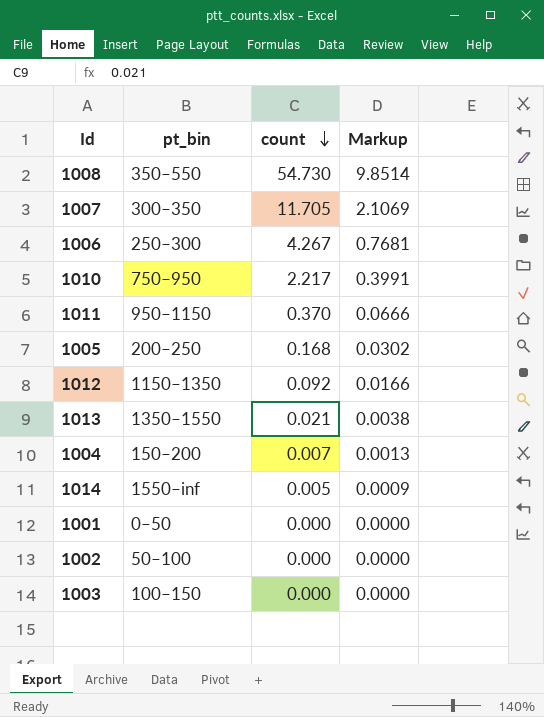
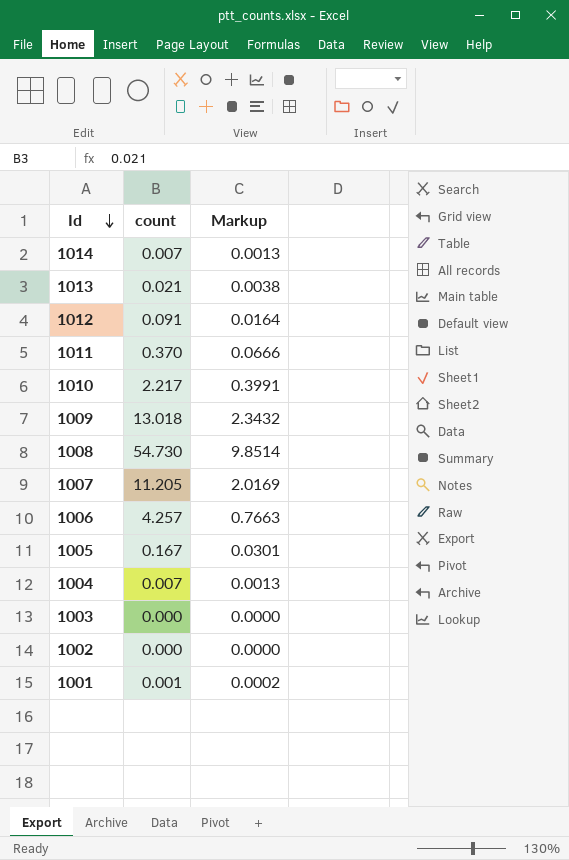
row order: count descending -> Id descending
column pt_bin | position: 2 -> none
1014 | count: 0.005 -> 0.007
1014 | Markup: 0.0009 -> 0.0013
1012 | count: 0.092 -> 0.091
1012 | Markup: 0.0166 -> 0.0164
row 1009: none -> 13.018 | 2.3432
1007 | count: 11.705 -> 11.205
1007 | Markup: 2.1069 -> 2.0169
1006 | count: 4.267 -> 4.257
1006 | Markup: 0.7681 -> 0.7663
1005 | count: 0.168 -> 0.167
1005 | Markup: 0.0302 -> 0.0301
1001 | count: 0.000 -> 0.001
1001 | Markup: 0.0000 -> 0.0002

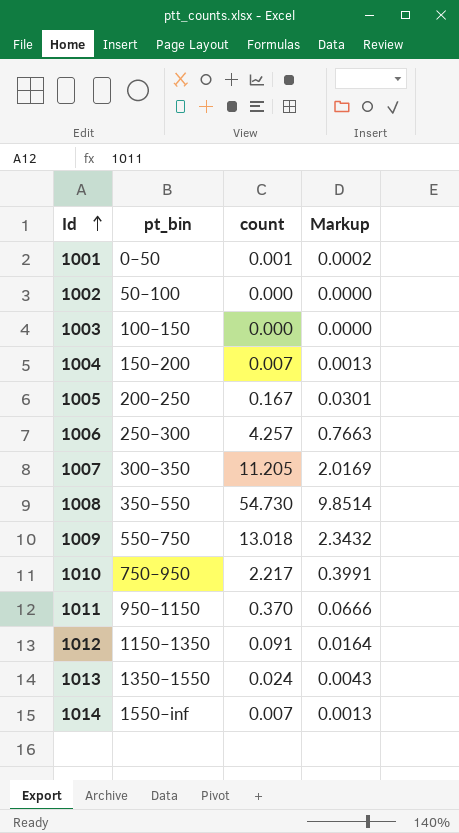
row order: Id descending -> Id ascending
column pt_bin | position: none -> 2
1013 | count: 0.021 -> 0.024
1013 | Markup: 0.0038 -> 0.0043

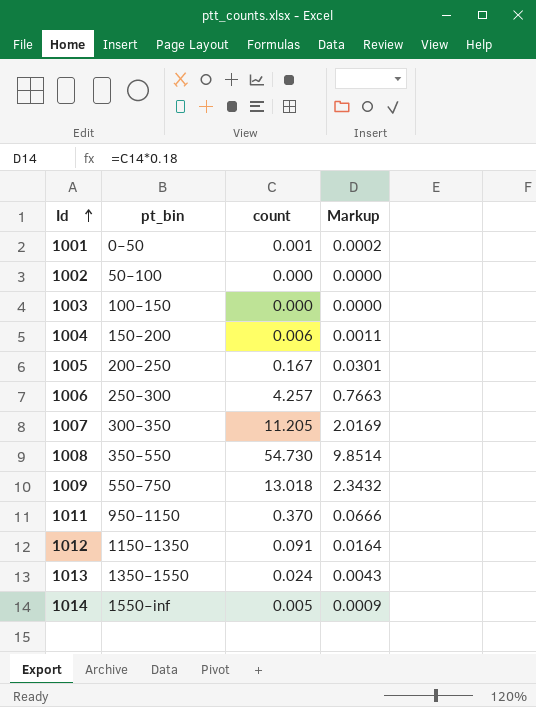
row 1010: 750–950 | 2.217 | 0.3991 -> none
1004 | count: 0.007 -> 0.006
1004 | Markup: 0.0013 -> 0.0011
1014 | count: 0.007 -> 0.005
1014 | Markup: 0.0013 -> 0.0009

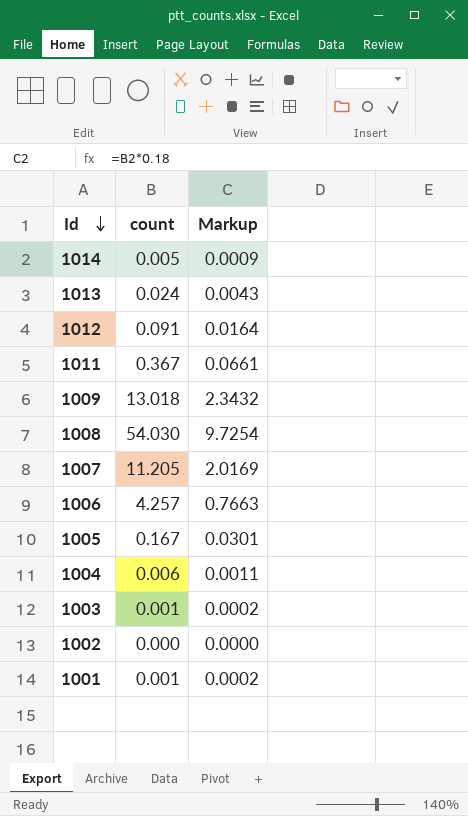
row order: Id ascending -> Id descending
column pt_bin | position: 2 -> none
1011 | count: 0.370 -> 0.367
1011 | Markup: 0.0666 -> 0.0661
1008 | count: 54.730 -> 54.030
1008 | Markup: 9.8514 -> 9.7254
1003 | count: 0.000 -> 0.001
1003 | Markup: 0.0000 -> 0.0002

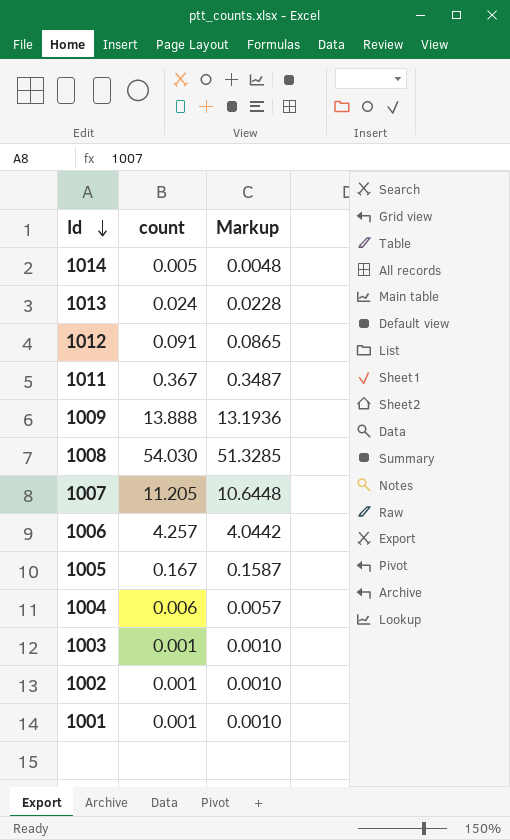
column Markup | formula: [count] * 0.18 -> [count] * 0.95
1009 | count: 13.018 -> 13.888
1002 | count: 0.000 -> 0.001

